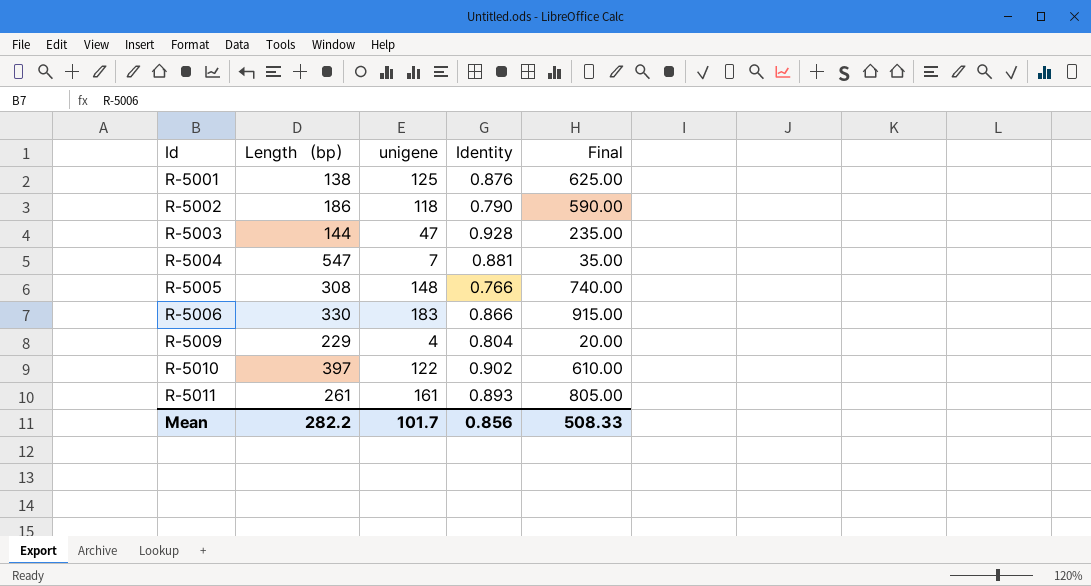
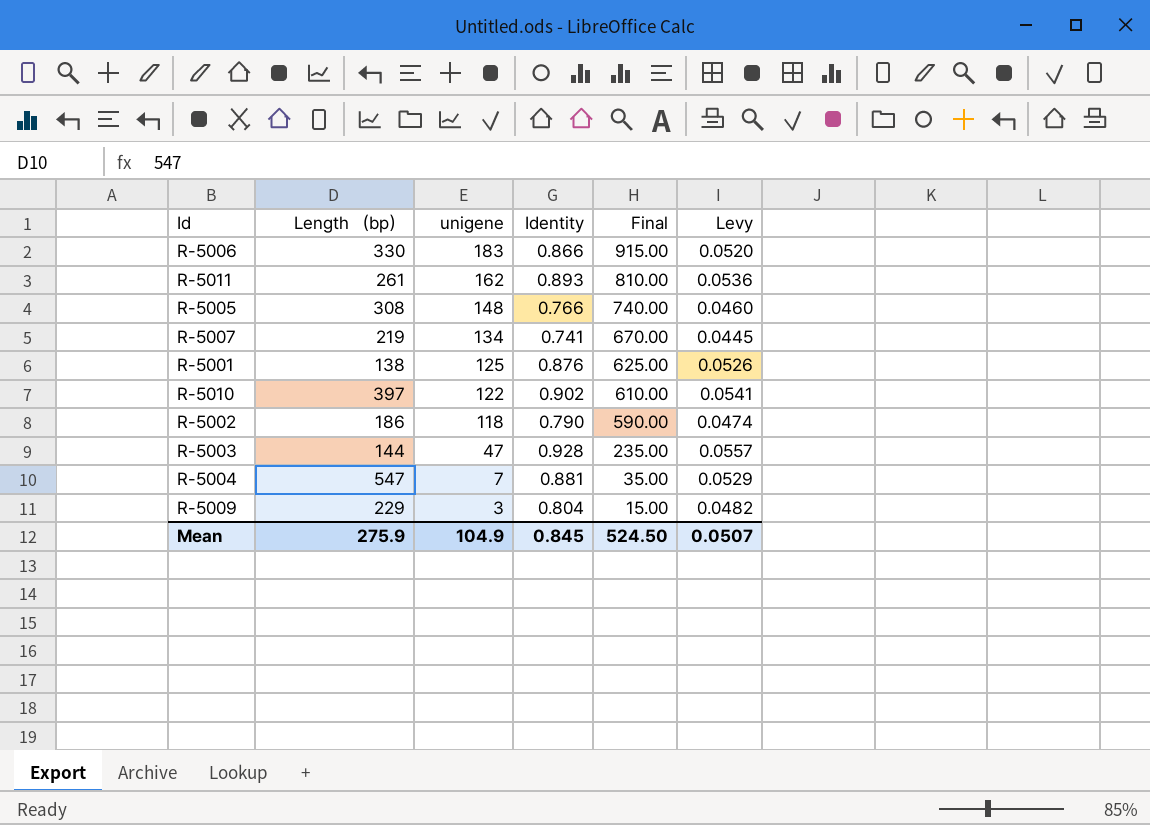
row order: Id ascending -> unigene descending
column Levy | formula: none -> [Identity] * 0.06
R-5011 | unigene: 161 -> 162
R-5011 | Final: 805.00 -> 810.00
row R-5007: none -> 219 | 134 | 0.741 | 670.00 | 0.0445
R-5009 | unigene: 4 -> 3
R-5009 | Final: 20.00 -> 15.00
Mean | Length （bp）: 282.2 -> 275.9
Mean | unigene: 101.7 -> 104.9
Mean | Identity: 0.856 -> 0.845
Mean | Final: 508.33 -> 524.50

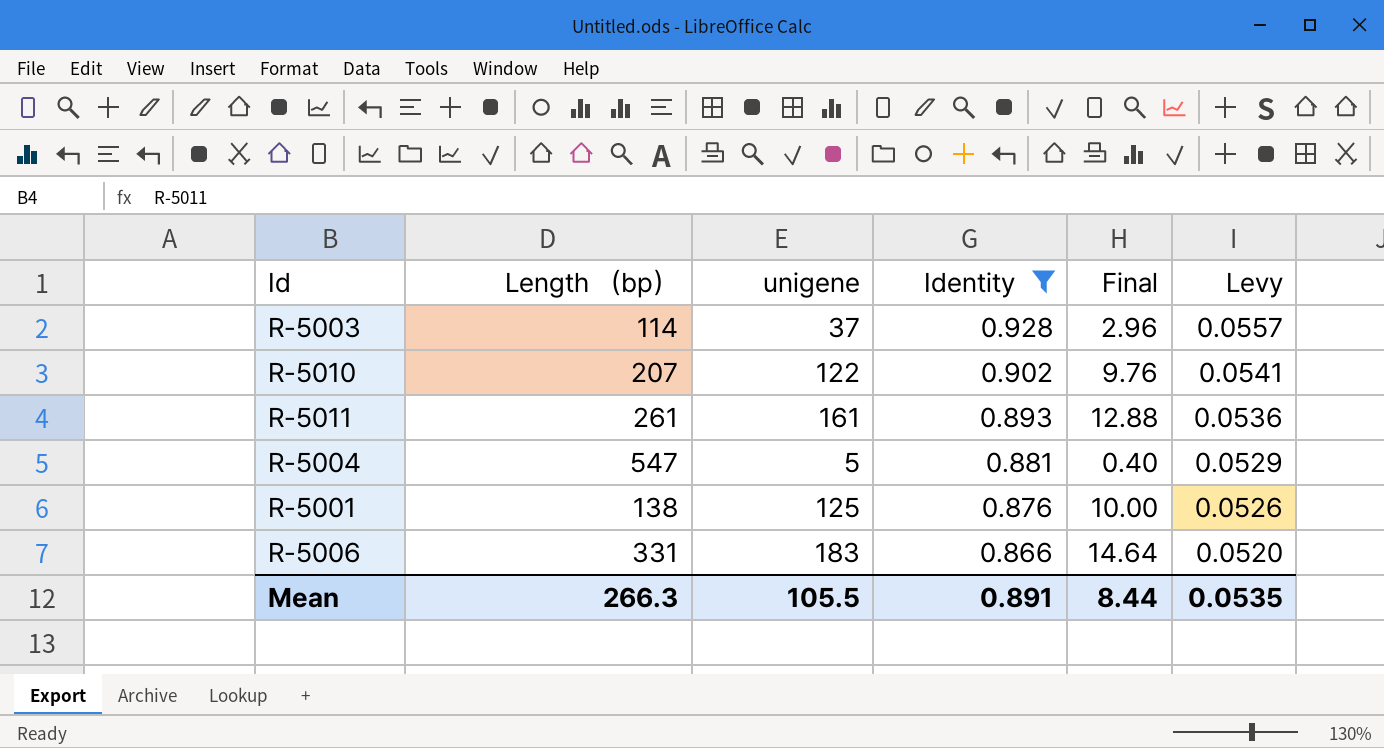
filter: none -> Identity >= 0.866
row order: unigene descending -> Identity descending
column Final | formula: [unigene] * 5 -> [unigene] * 0.08
R-5003 | Length （bp）: 144 -> 114
R-5003 | unigene: 47 -> 37
R-5010 | Length （bp）: 397 -> 207
R-5011 | unigene: 162 -> 161
R-5004 | unigene: 7 -> 5
R-5006 | Length （bp）: 330 -> 331
Mean | Length （bp）: 275.9 -> 266.3
Mean | unigene: 104.9 -> 105.5
Mean | Identity: 0.845 -> 0.891
Mean | Final: 524.50 -> 8.44
Mean | Levy: 0.0507 -> 0.0535

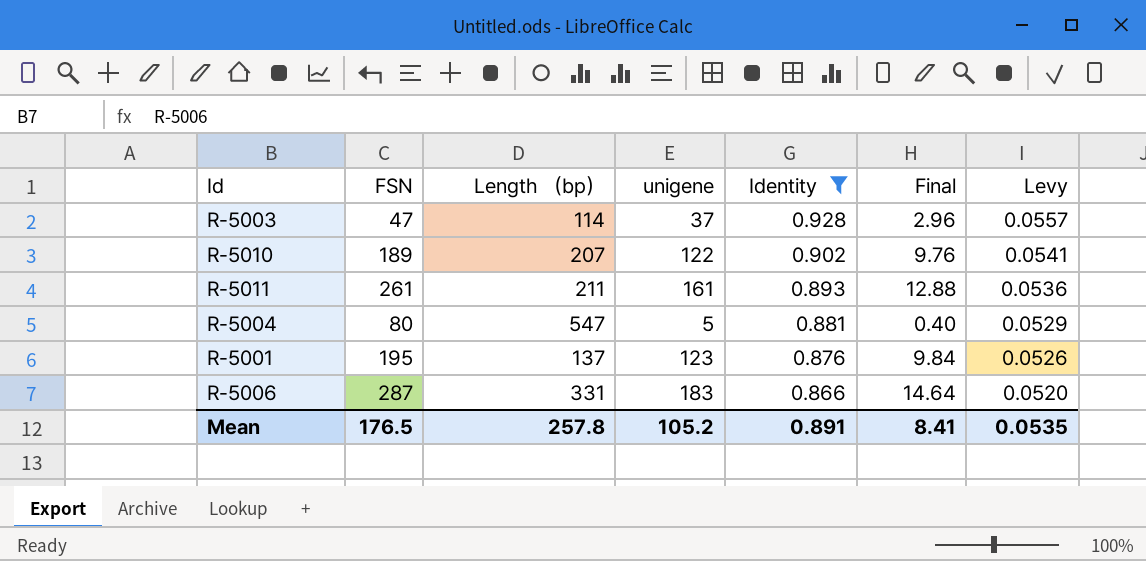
column FSN | position: none -> 2
R-5011 | Length （bp）: 261 -> 211
R-5001 | Length （bp）: 138 -> 137
R-5001 | unigene: 125 -> 123
R-5001 | Final: 10.00 -> 9.84
Mean | Length （bp）: 266.3 -> 257.8
Mean | unigene: 105.5 -> 105.2
Mean | Final: 8.44 -> 8.41

